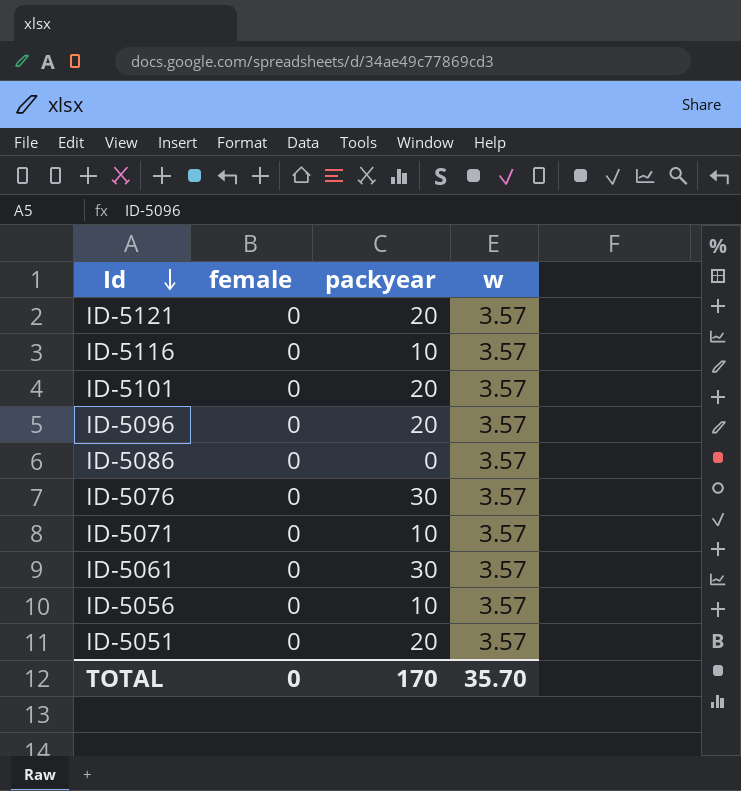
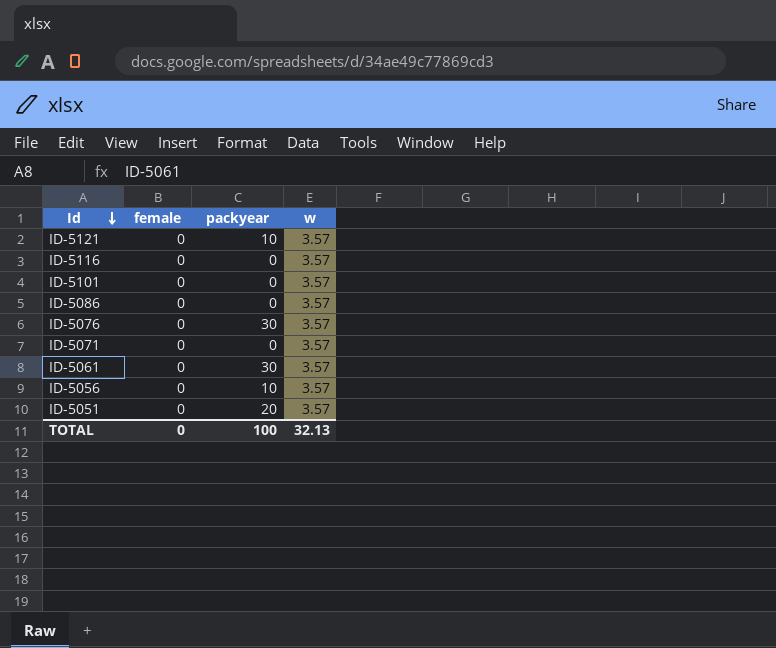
row ID-5096: 0 | 20 | 3.57 -> none
ID-5121 | packyear: 20 -> 10
ID-5116 | packyear: 10 -> 0
ID-5101 | packyear: 20 -> 0
ID-5071 | packyear: 10 -> 0
TOTAL | packyear: 170 -> 100
TOTAL | w: 35.70 -> 32.13

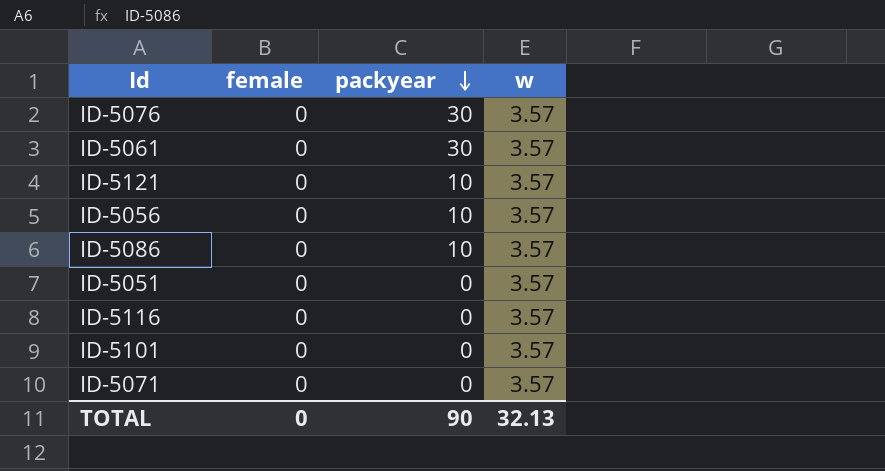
row order: Id descending -> packyear descending
ID-5086 | packyear: 0 -> 10
ID-5051 | packyear: 20 -> 0
TOTAL | packyear: 100 -> 90

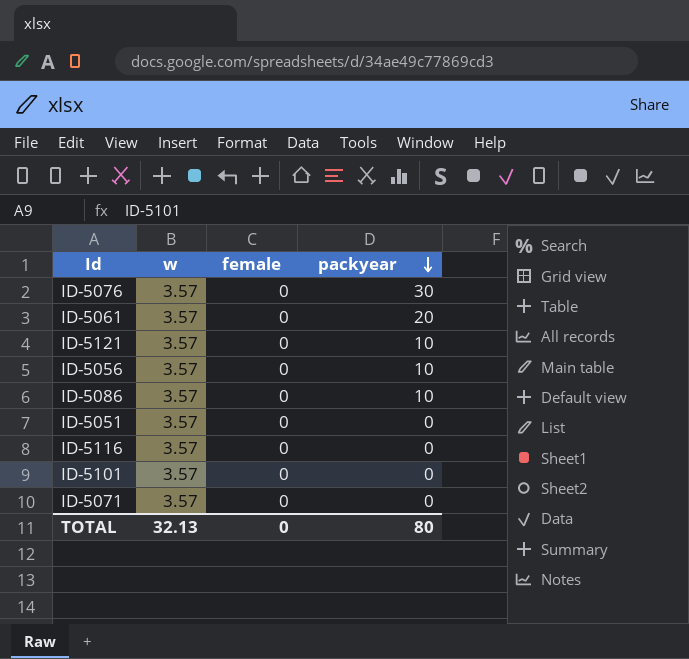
column w | position: 4 -> 2
ID-5061 | packyear: 30 -> 20
TOTAL | packyear: 90 -> 80

